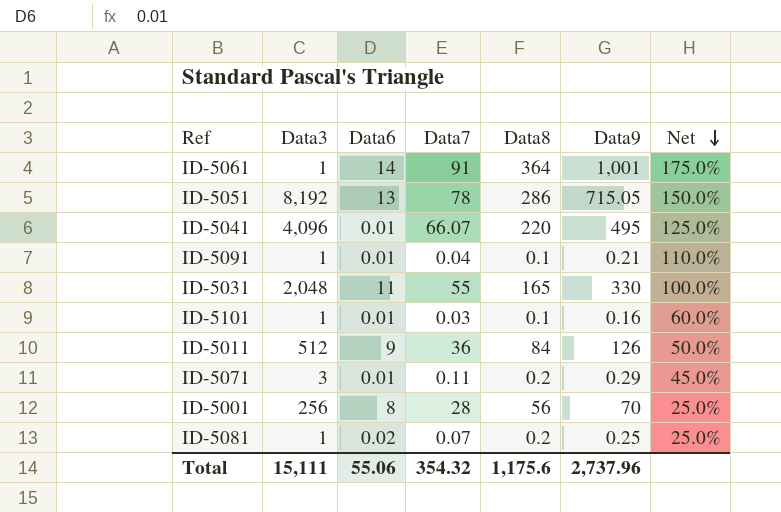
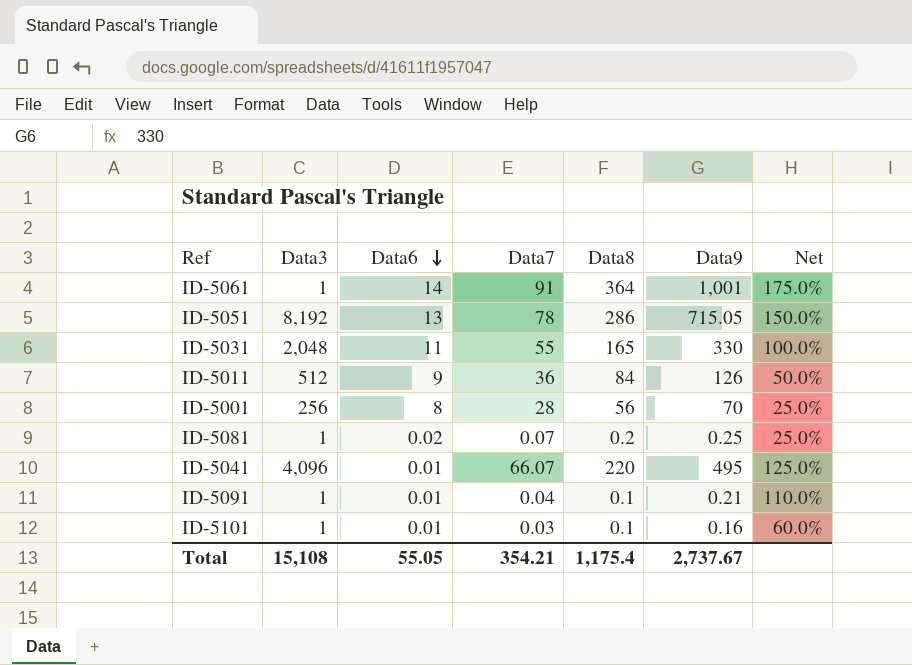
row order: Net descending -> Data6 descending
row ID-5071: 3 | 0.01 | 0.11 | 0.2 | 0.29 | 45.0% -> none
Total | Data3: 15,111 -> 15,108
Total | Data6: 55.06 -> 55.05
Total | Data7: 354.32 -> 354.21
Total | Data8: 1,175.6 -> 1,175.4
Total | Data9: 2,737.96 -> 2,737.67

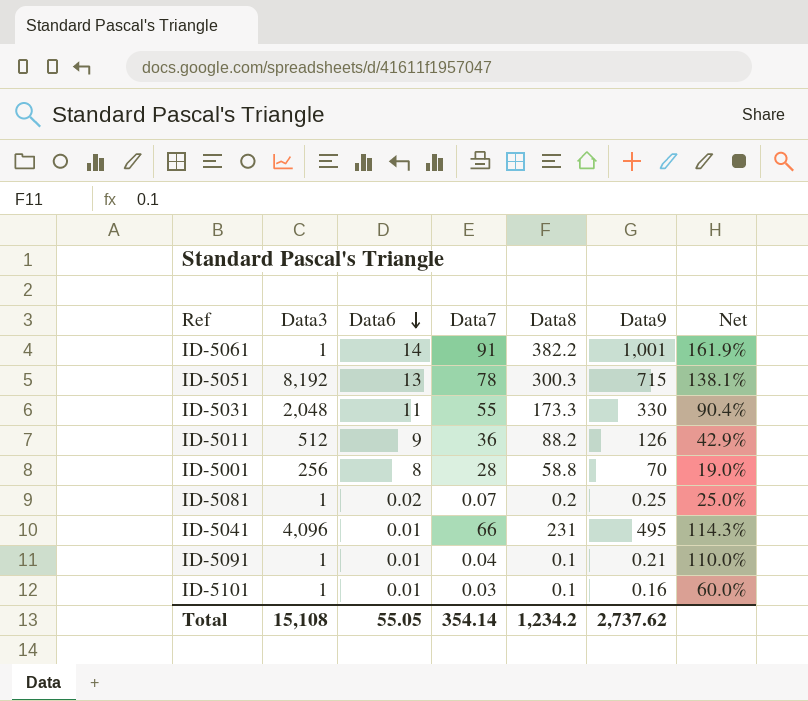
ID-5061 | Data8: 364 -> 382.2
ID-5061 | Net: 175.0% -> 161.9%
ID-5051 | Data8: 286 -> 300.3
ID-5051 | Data9: 715.05 -> 715
ID-5051 | Net: 150.0% -> 138.1%
ID-5031 | Data8: 165 -> 173.3
ID-5031 | Net: 100.0% -> 90.4%
ID-5011 | Data8: 84 -> 88.2
ID-5011 | Net: 50.0% -> 42.9%
ID-5001 | Data8: 56 -> 58.8
ID-5001 | Net: 25.0% -> 19.0%
ID-5041 | Data7: 66.07 -> 66
ID-5041 | Data8: 220 -> 231
ID-5041 | Net: 125.0% -> 114.3%
Total | Data7: 354.21 -> 354.14
Total | Data8: 1,175.4 -> 1,234.2
Total | Data9: 2,737.67 -> 2,737.62

